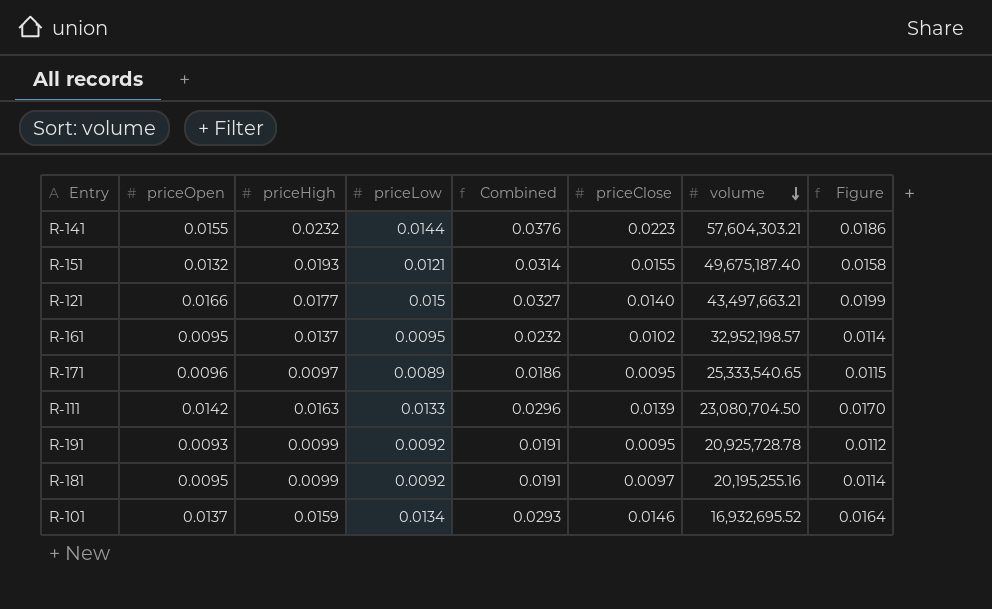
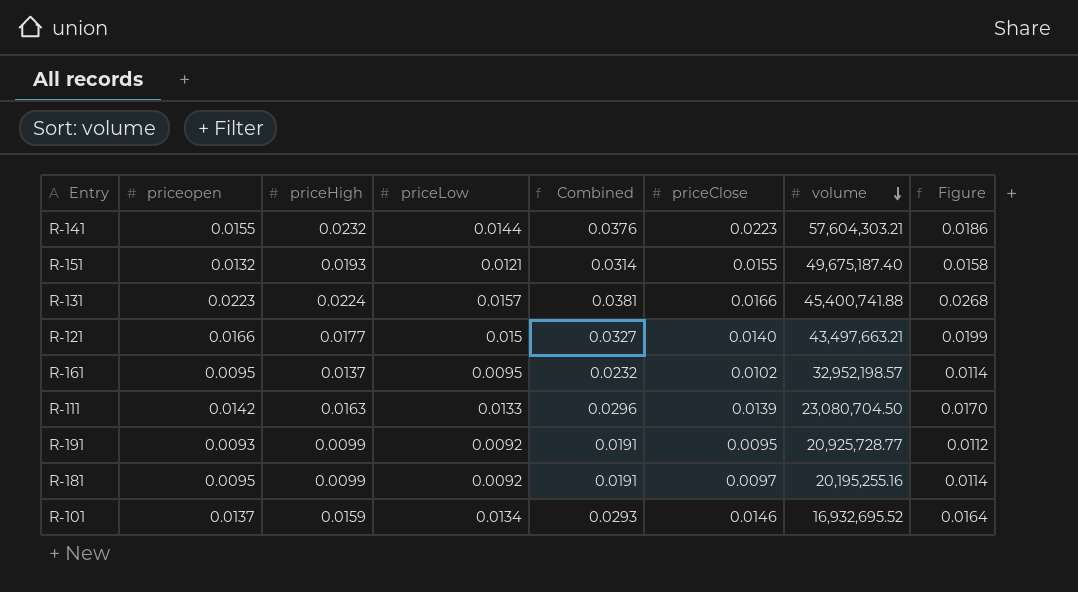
column name: priceOpen -> priceopen
row R-171: 0.0096 | 0.0097 | 0.0089 | 0.0186 | 0.0095 | 25,333,540.65 | 0.0115 -> none
row R-131: none -> 0.0223 | 0.0224 | 0.0157 | 0.0381 | 0.0166 | 45,400,741.88 | 0.0268
R-191 | volume: 20,925,728.78 -> 20,925,728.77

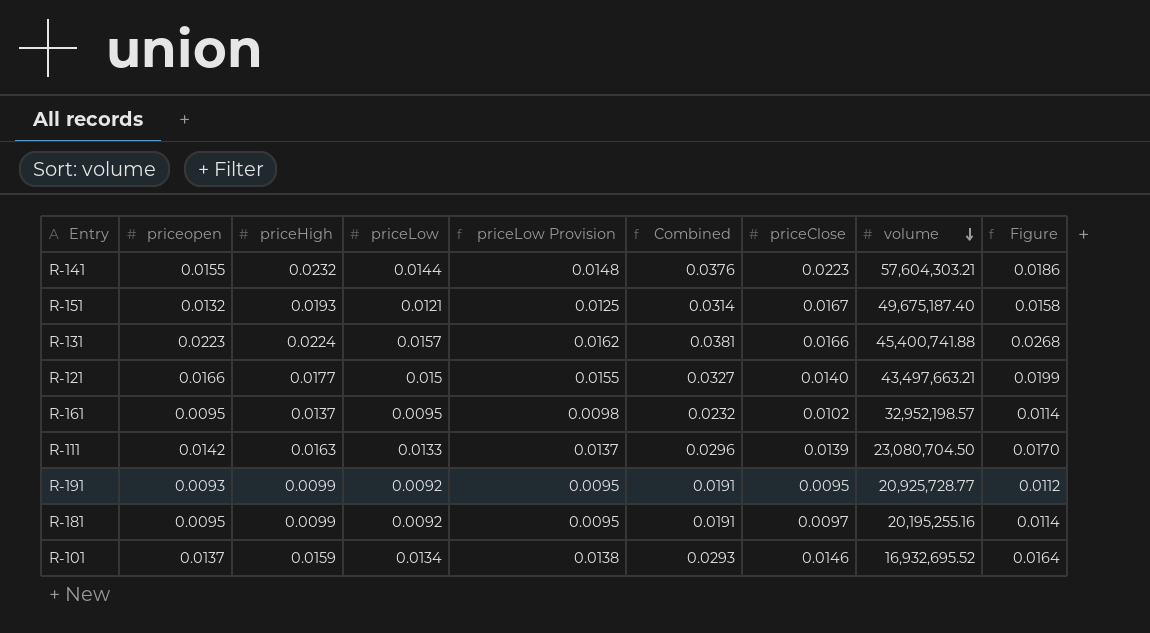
column priceLow Provision | formula: none -> [priceLow] * 1.03
R-151 | priceClose: 0.0155 -> 0.0167

